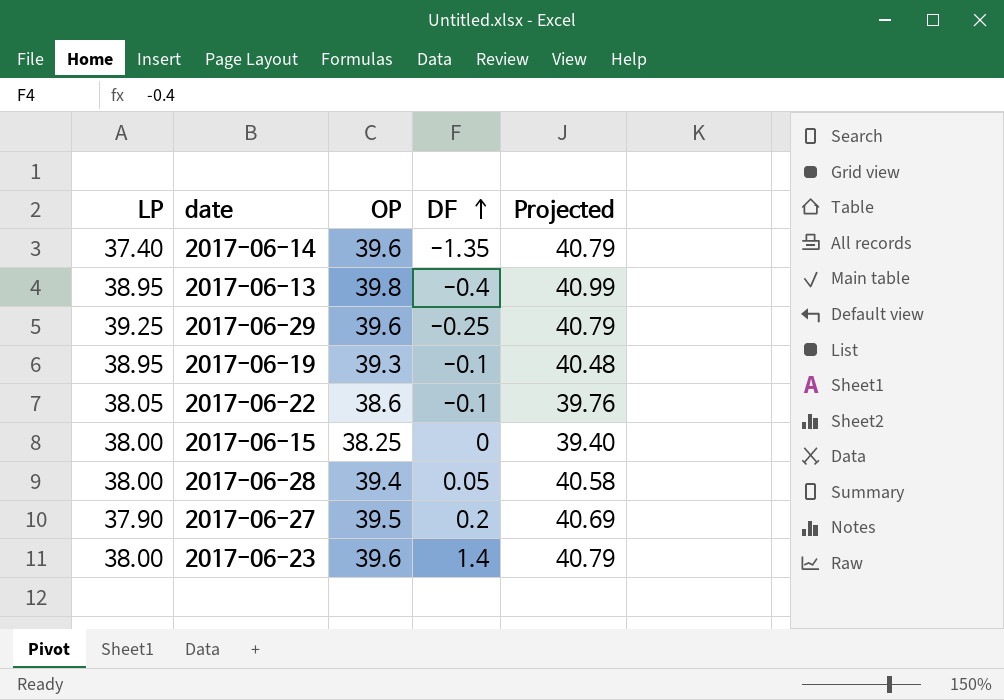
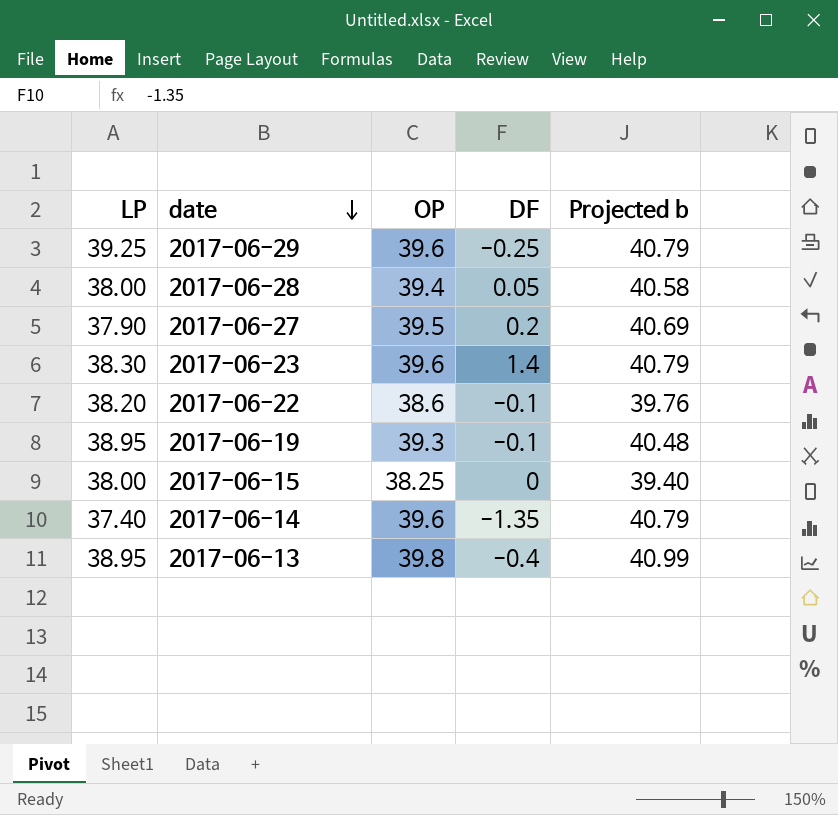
row order: DF ascending -> date descending
column name: Projected -> Projected b
2017-06-23 | LP: 38.00 -> 38.30
2017-06-22 | LP: 38.05 -> 38.20

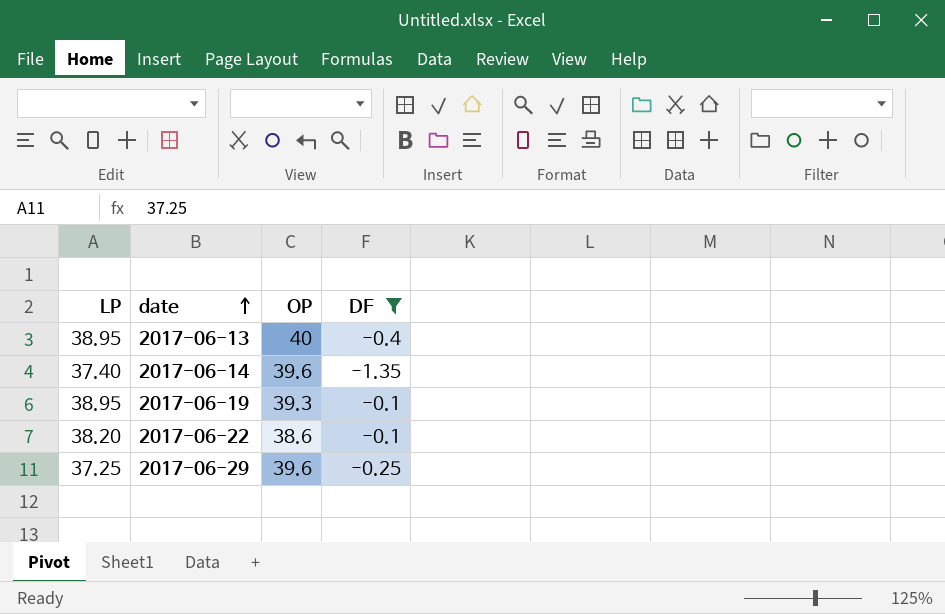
filter: none -> DF <= -0.1
row order: date descending -> date ascending
column Projected b | formula: [OP] * 1.03 -> none
2017-06-13 | OP: 39.8 -> 40
2017-06-29 | LP: 39.25 -> 37.25

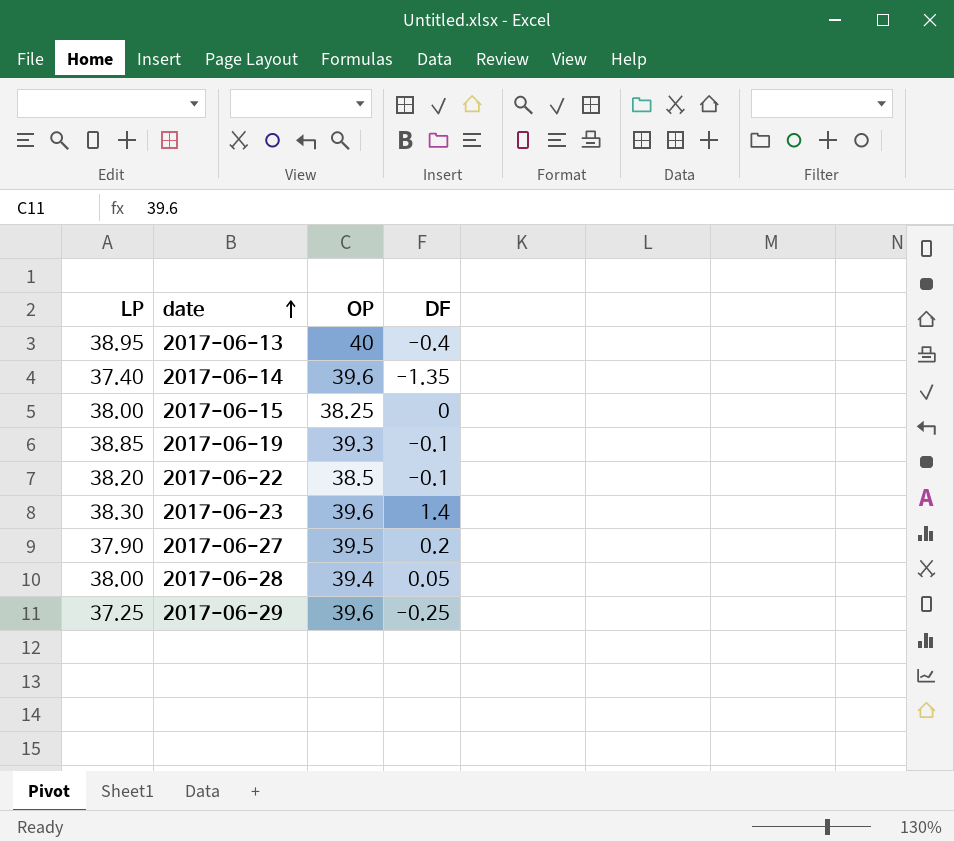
filter: DF <= -0.1 -> none
2017-06-19 | LP: 38.95 -> 38.85
2017-06-22 | OP: 38.6 -> 38.5

